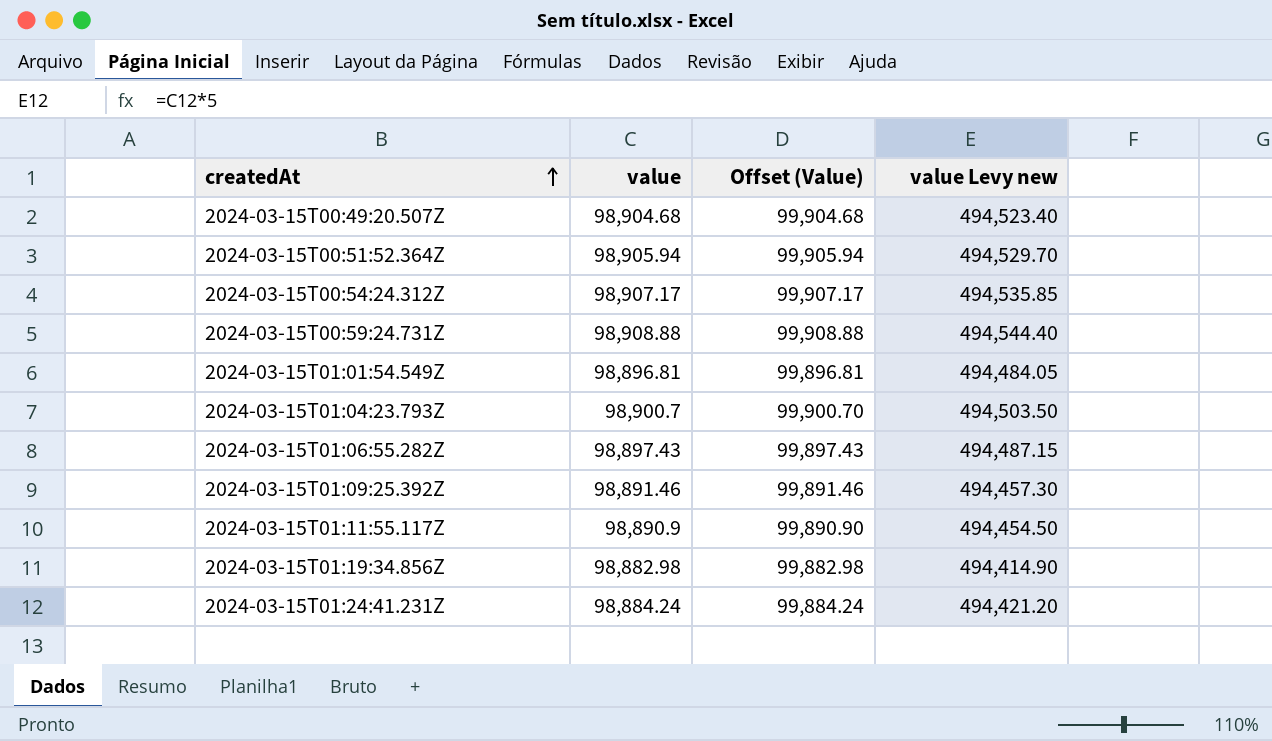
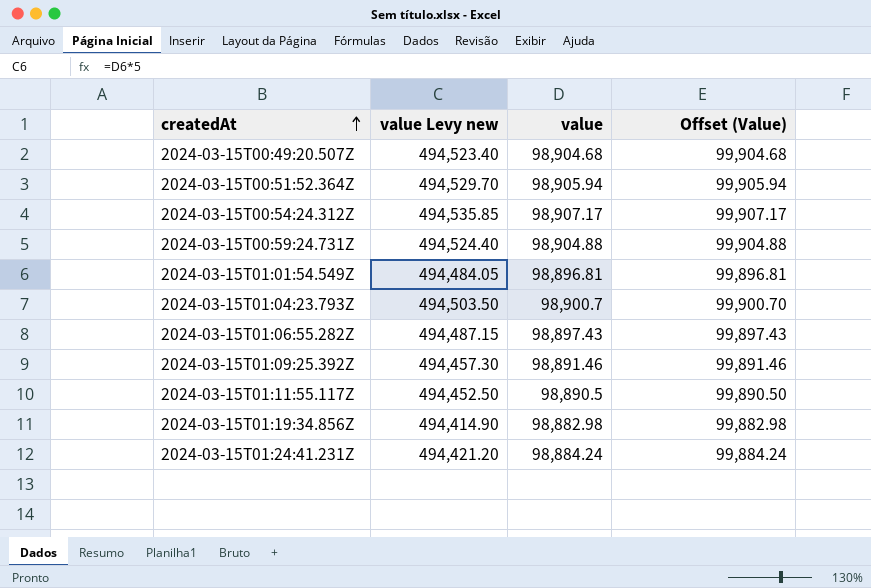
column value Levy new | position: 4 -> 2
2024-03-15T00:59:24.731Z | value Levy new: 494,544.40 -> 494,524.40
2024-03-15T00:59:24.731Z | value: 98,908.88 -> 98,904.88
2024-03-15T00:59:24.731Z | Offset (Value): 99,908.88 -> 99,904.88
2024-03-15T01:11:55.117Z | value Levy new: 494,454.50 -> 494,452.50
2024-03-15T01:11:55.117Z | value: 98,890.9 -> 98,890.5
2024-03-15T01:11:55.117Z | Offset (Value): 99,890.90 -> 99,890.50

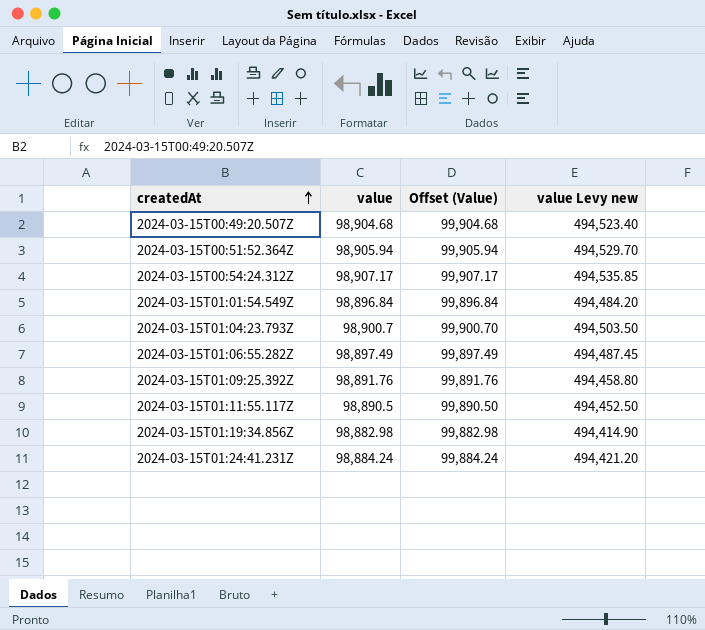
column value Levy new | position: 2 -> 4
row 2024-03-15T00:59:24.731Z: 494,524.40 | 98,904.88 | 99,904.88 -> none
2024-03-15T01:01:54.549Z | value: 98,896.81 -> 98,896.84
2024-03-15T01:01:54.549Z | Offset (Value): 99,896.81 -> 99,896.84
2024-03-15T01:01:54.549Z | value Levy new: 494,484.05 -> 494,484.20
2024-03-15T01:06:55.282Z | value: 98,897.43 -> 98,897.49
2024-03-15T01:06:55.282Z | Offset (Value): 99,897.43 -> 99,897.49
2024-03-15T01:06:55.282Z | value Levy new: 494,487.15 -> 494,487.45
2024-03-15T01:09:25.392Z | value: 98,891.46 -> 98,891.76
2024-03-15T01:09:25.392Z | Offset (Value): 99,891.46 -> 99,891.76
2024-03-15T01:09:25.392Z | value Levy new: 494,457.30 -> 494,458.80

